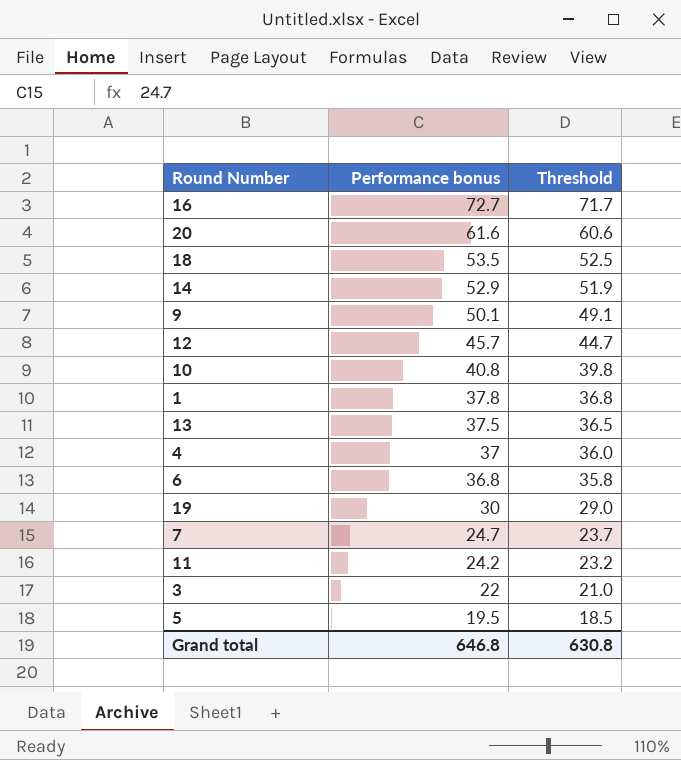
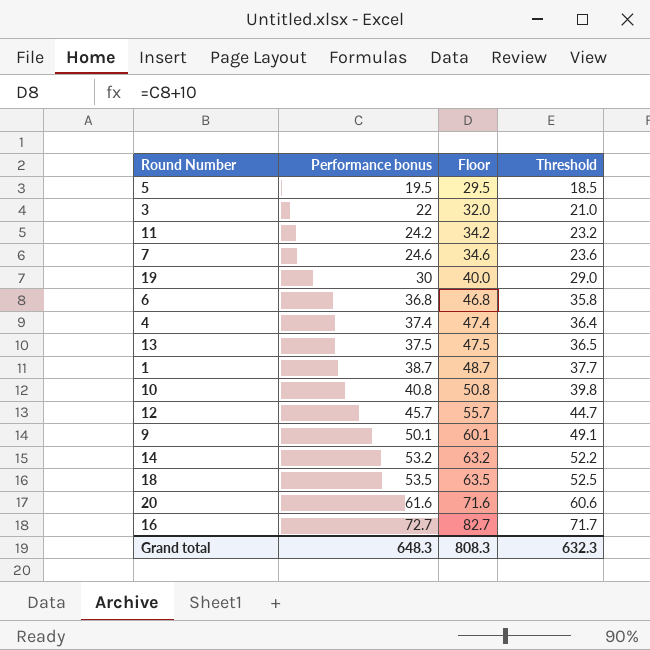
row order: Performance bonus descending -> Performance bonus ascending
column Floor | formula: none -> [Performance bonus] + 10
7 | Performance bonus: 24.7 -> 24.6
7 | Threshold: 23.7 -> 23.6
4 | Performance bonus: 37 -> 37.4
4 | Threshold: 36.0 -> 36.4
1 | Performance bonus: 37.8 -> 38.7
1 | Threshold: 36.8 -> 37.7
14 | Performance bonus: 52.9 -> 53.2
14 | Threshold: 51.9 -> 52.2
Grand total | Performance bonus: 646.8 -> 648.3
Grand total | Threshold: 630.8 -> 632.3

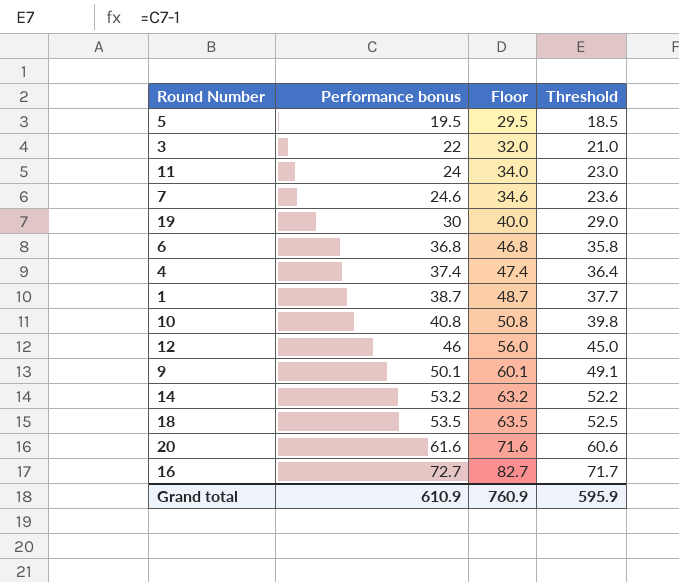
row 13: 37.5 | 47.5 | 36.5 -> none
11 | Performance bonus: 24.2 -> 24
11 | Floor: 34.2 -> 34.0
11 | Threshold: 23.2 -> 23.0
12 | Performance bonus: 45.7 -> 46
12 | Floor: 55.7 -> 56.0
12 | Threshold: 44.7 -> 45.0
Grand total | Performance bonus: 648.3 -> 610.9
Grand total | Floor: 808.3 -> 760.9
Grand total | Threshold: 632.3 -> 595.9

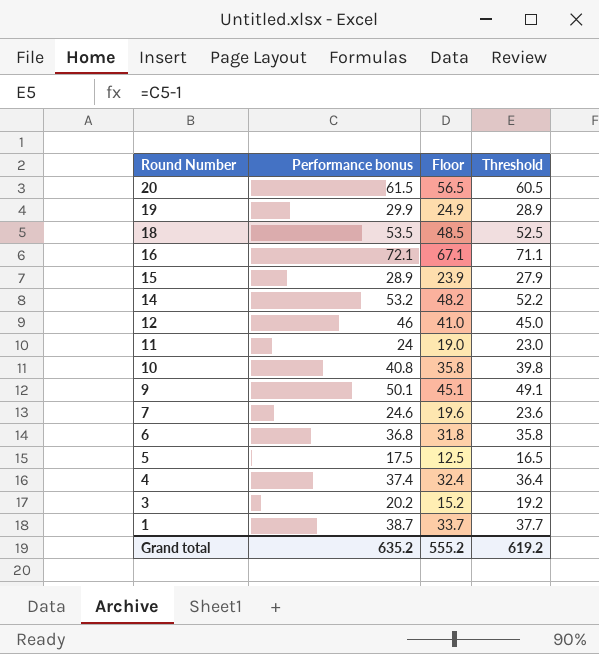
row order: Performance bonus ascending -> Round Number descending
column Floor | formula: [Performance bonus] + 10 -> [Performance bonus] - 5
20 | Performance bonus: 61.6 -> 61.5
20 | Threshold: 60.6 -> 60.5
19 | Performance bonus: 30 -> 29.9
19 | Threshold: 29.0 -> 28.9
16 | Performance bonus: 72.7 -> 72.1
16 | Threshold: 71.7 -> 71.1
row 15: none -> 28.9 | 23.9 | 27.9
5 | Performance bonus: 19.5 -> 17.5
5 | Threshold: 18.5 -> 16.5
3 | Performance bonus: 22 -> 20.2
3 | Threshold: 21.0 -> 19.2
Grand total | Performance bonus: 610.9 -> 635.2
Grand total | Floor: 760.9 -> 555.2
Grand total | Threshold: 595.9 -> 619.2

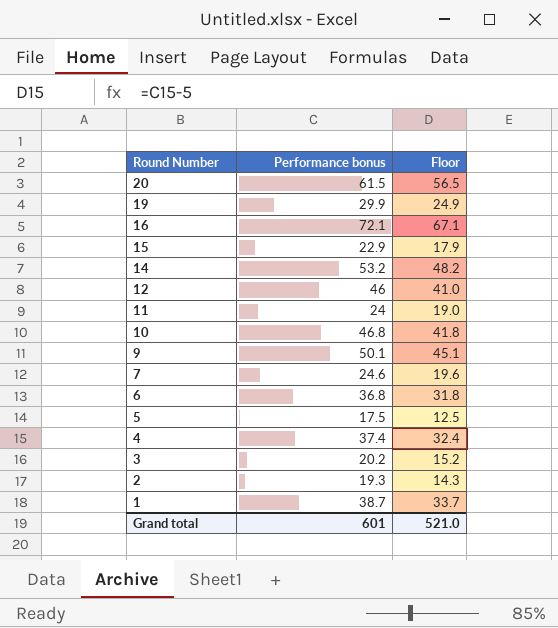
column Threshold | formula: [Performance bonus] - 1 -> none
row 18: 53.5 | 48.5 | 52.5 -> none
15 | Performance bonus: 28.9 -> 22.9
15 | Floor: 23.9 -> 17.9
10 | Performance bonus: 40.8 -> 46.8
10 | Floor: 35.8 -> 41.8
row 2: none -> 19.3 | 14.3
Grand total | Performance bonus: 635.2 -> 601
Grand total | Floor: 555.2 -> 521.0

